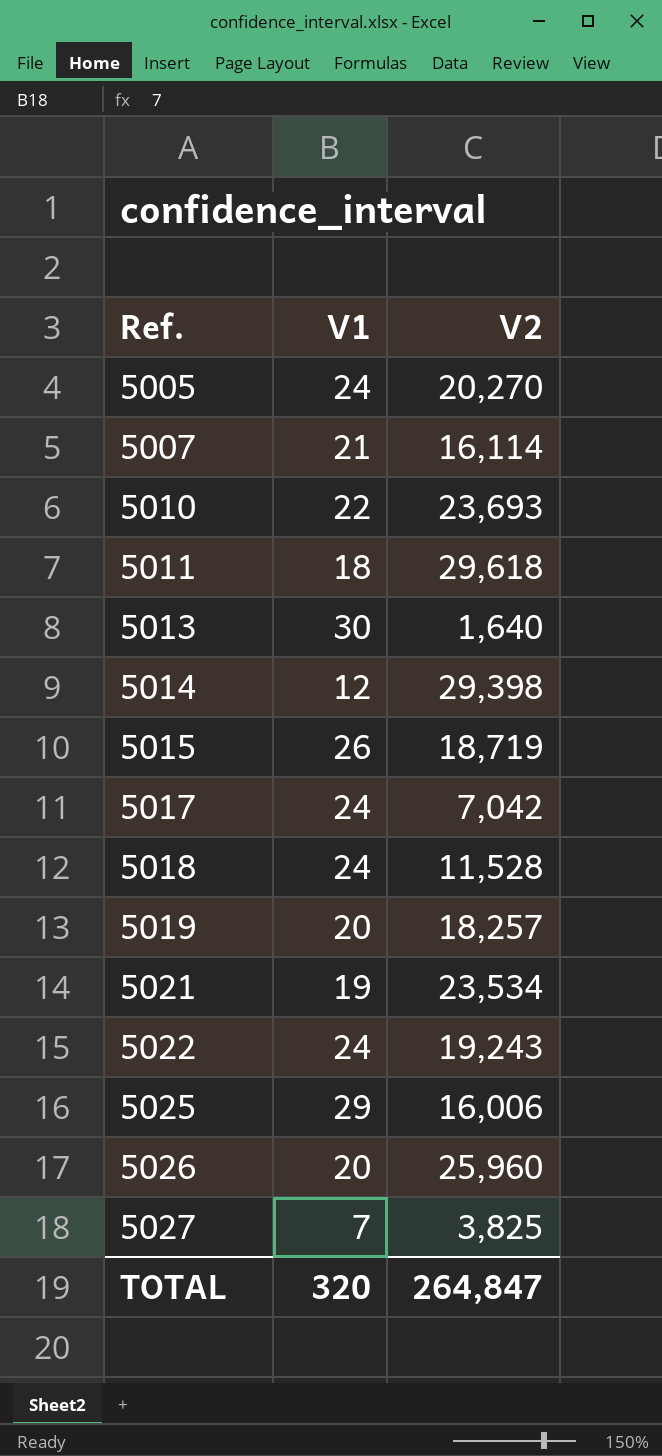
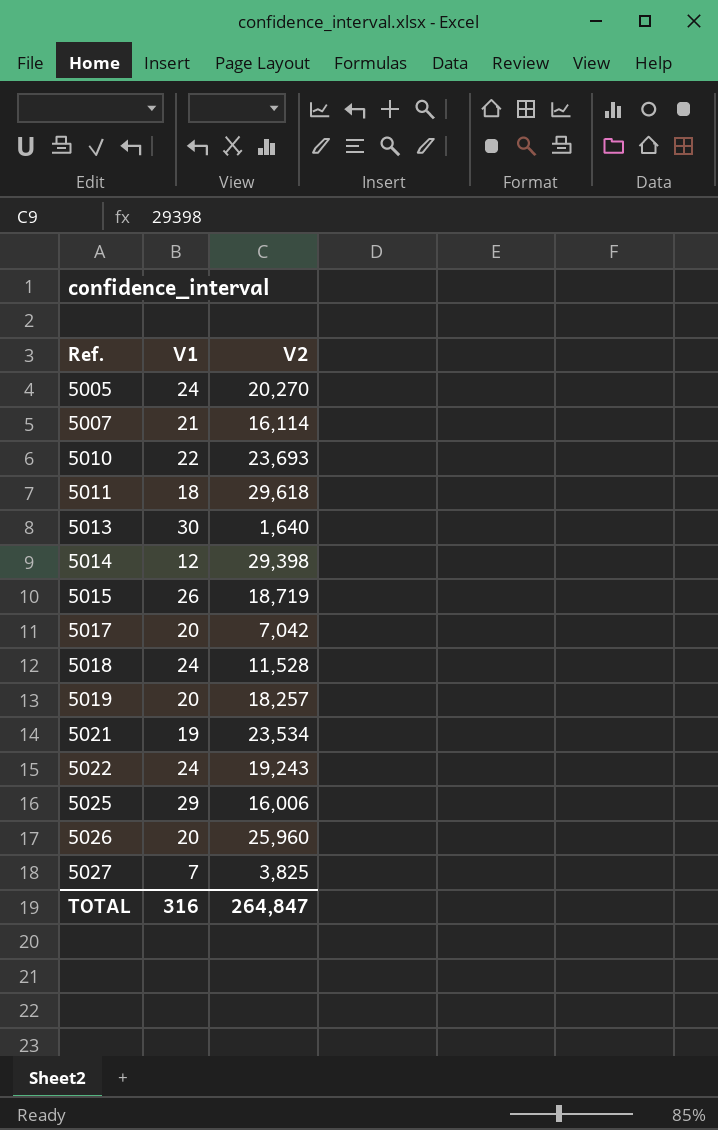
5017 | V1: 24 -> 20
TOTAL | V1: 320 -> 316

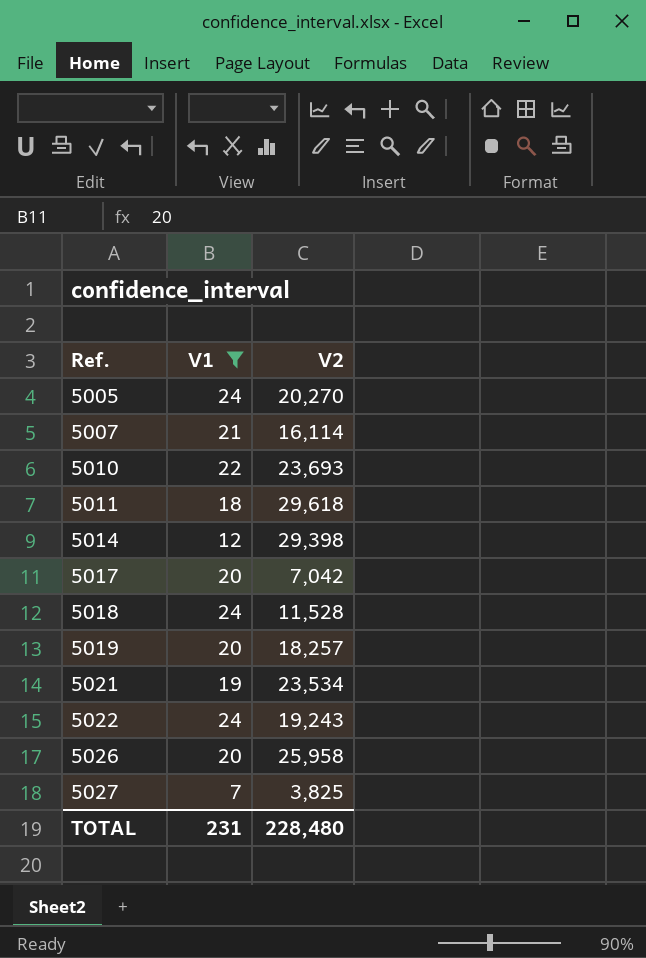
filter: none -> V1 <= 24
5026 | V2: 25,960 -> 25,958
TOTAL | V1: 316 -> 231
TOTAL | V2: 264,847 -> 228,480

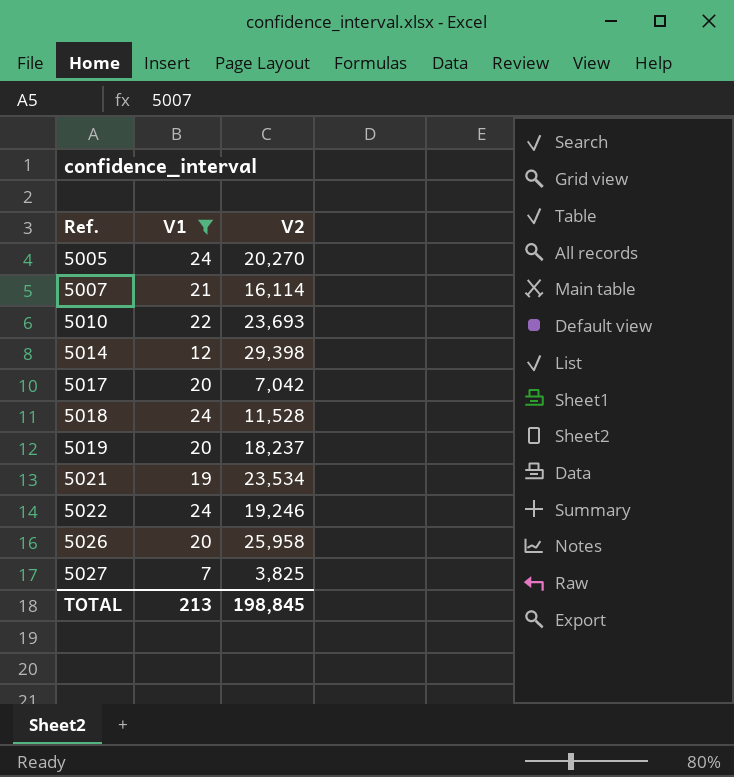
row 5011: 18 | 29,618 -> none
5019 | V2: 18,257 -> 18,237
5022 | V2: 19,243 -> 19,246
TOTAL | V1: 231 -> 213
TOTAL | V2: 228,480 -> 198,845

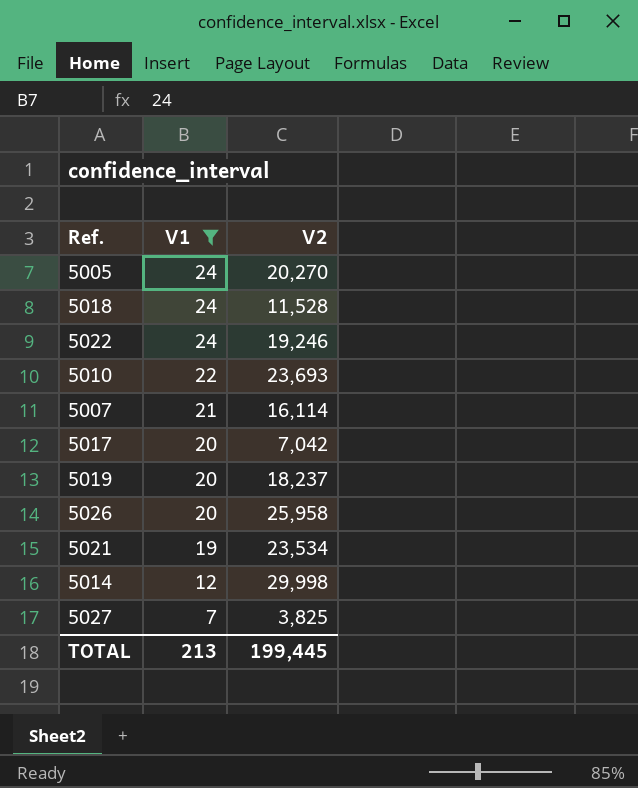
row order: Ref. ascending -> V1 descending
5014 | V2: 29,398 -> 29,998
TOTAL | V2: 198,845 -> 199,445

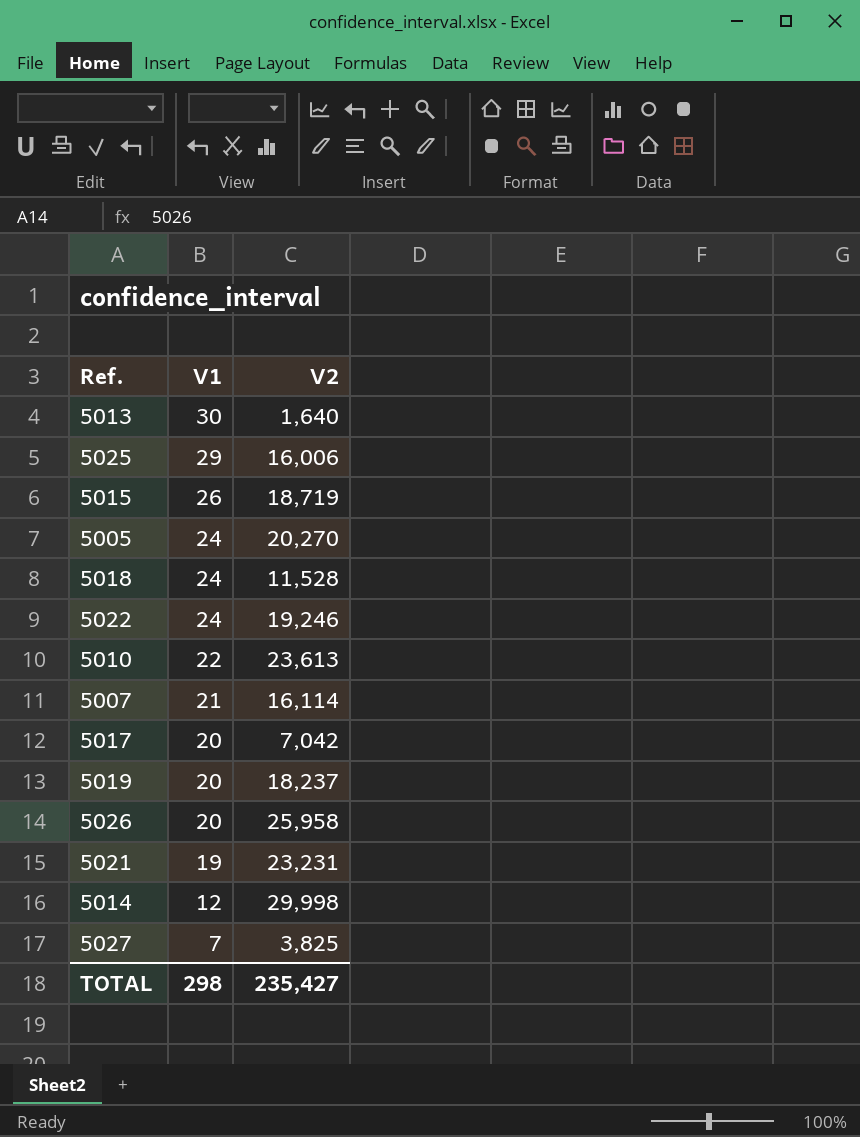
filter: V1 <= 24 -> none
5010 | V2: 23,693 -> 23,613
5021 | V2: 23,534 -> 23,231
TOTAL | V1: 213 -> 298
TOTAL | V2: 199,445 -> 235,427

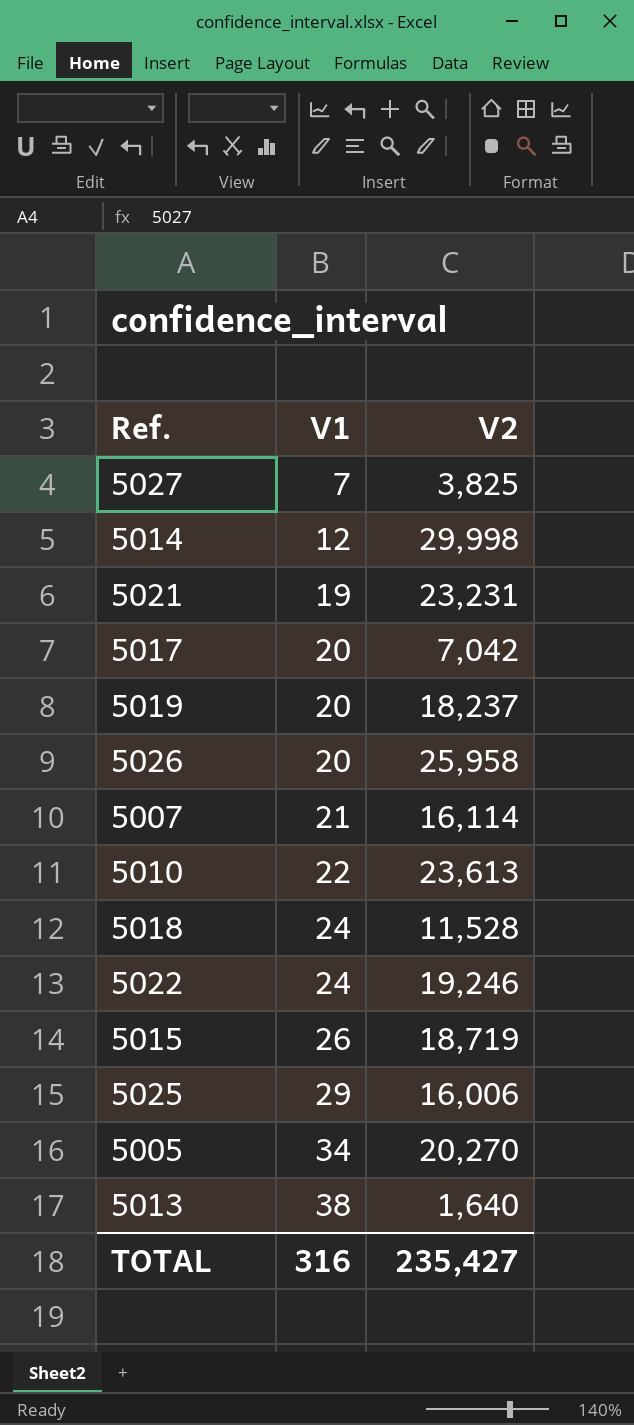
row order: V1 descending -> V1 ascending
5005 | V1: 24 -> 34
5013 | V1: 30 -> 38
TOTAL | V1: 298 -> 316

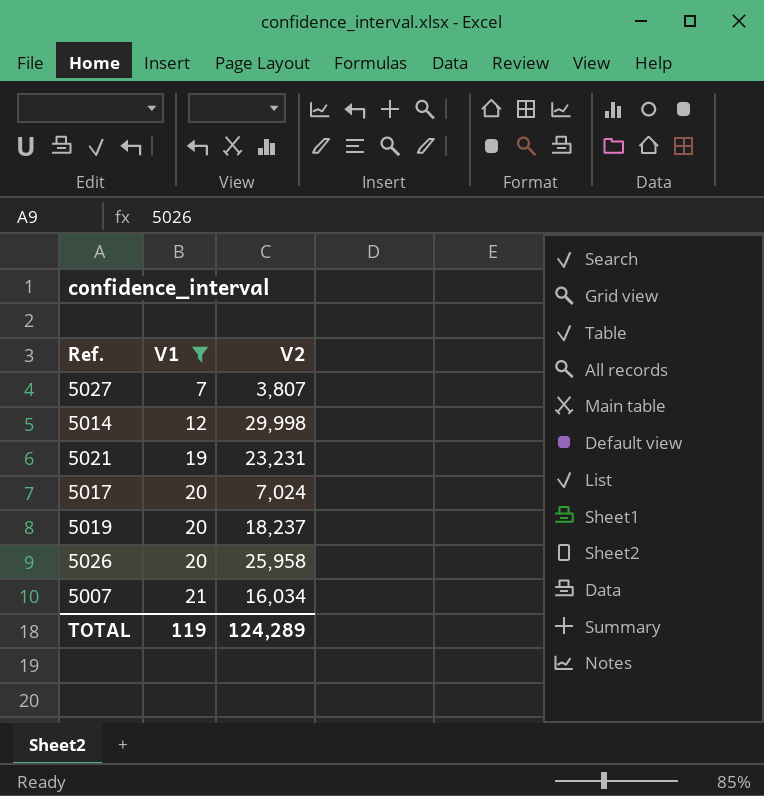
filter: none -> V1 <= 21
5027 | V2: 3,825 -> 3,807
5017 | V2: 7,042 -> 7,024
5007 | V2: 16,114 -> 16,034
TOTAL | V1: 316 -> 119
TOTAL | V2: 235,427 -> 124,289

